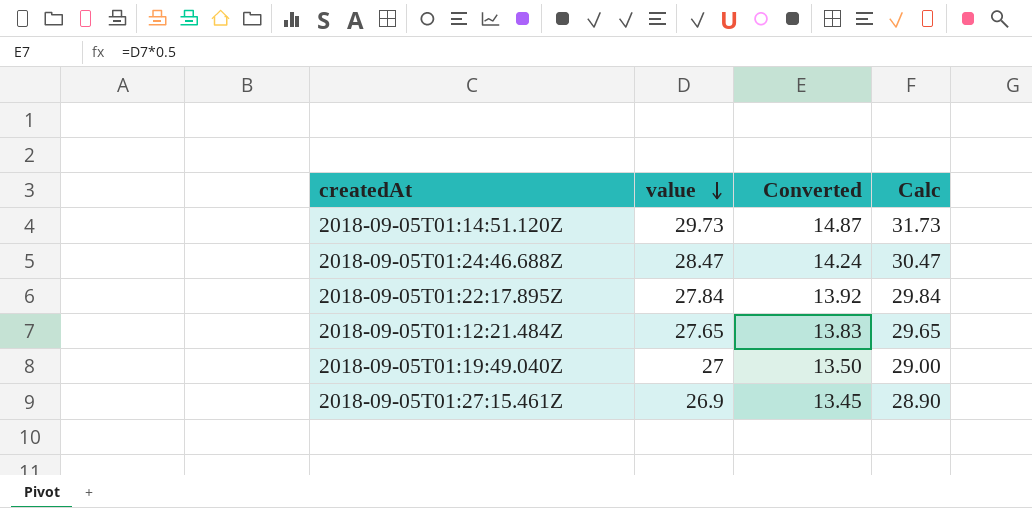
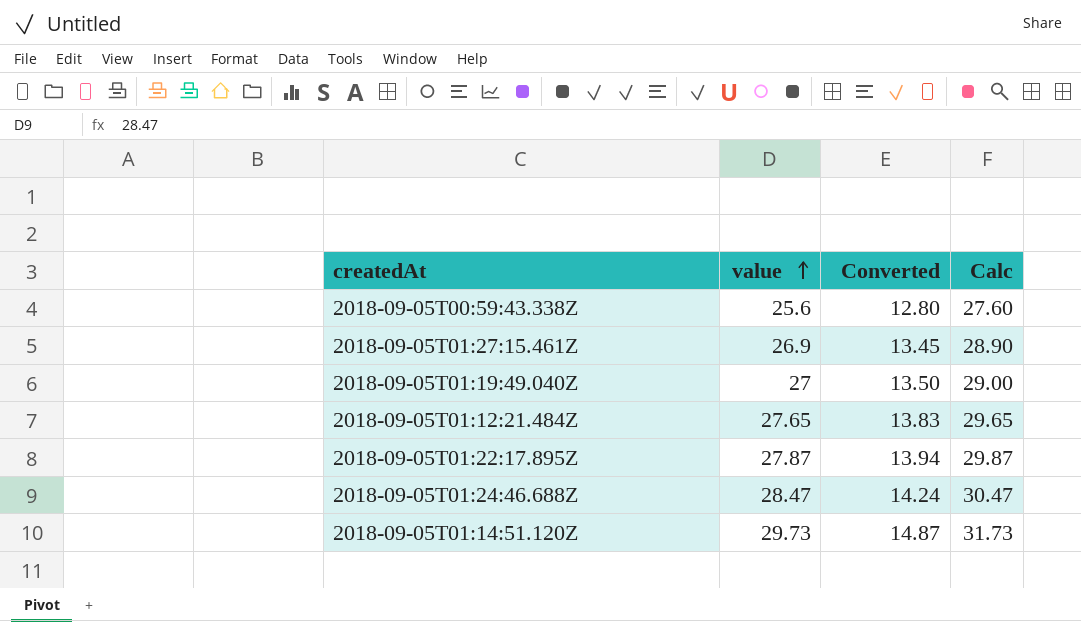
row order: value descending -> value ascending
row 2018-09-05T00:59:43.338Z: none -> 25.6 | 12.80 | 27.60
2018-09-05T01:22:17.895Z | value: 27.84 -> 27.87
2018-09-05T01:22:17.895Z | Converted: 13.92 -> 13.94
2018-09-05T01:22:17.895Z | Calc: 29.84 -> 29.87

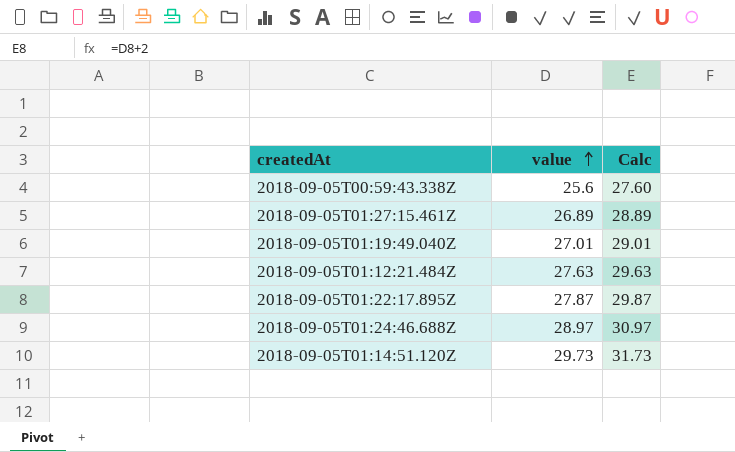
column Converted | formula: [value] * 0.5 -> none
2018-09-05T01:27:15.461Z | value: 26.9 -> 26.89
2018-09-05T01:27:15.461Z | Calc: 28.90 -> 28.89
2018-09-05T01:19:49.040Z | value: 27 -> 27.01
2018-09-05T01:19:49.040Z | Calc: 29.00 -> 29.01
2018-09-05T01:12:21.484Z | value: 27.65 -> 27.63
2018-09-05T01:12:21.484Z | Calc: 29.65 -> 29.63
2018-09-05T01:24:46.688Z | value: 28.47 -> 28.97
2018-09-05T01:24:46.688Z | Calc: 30.47 -> 30.97

